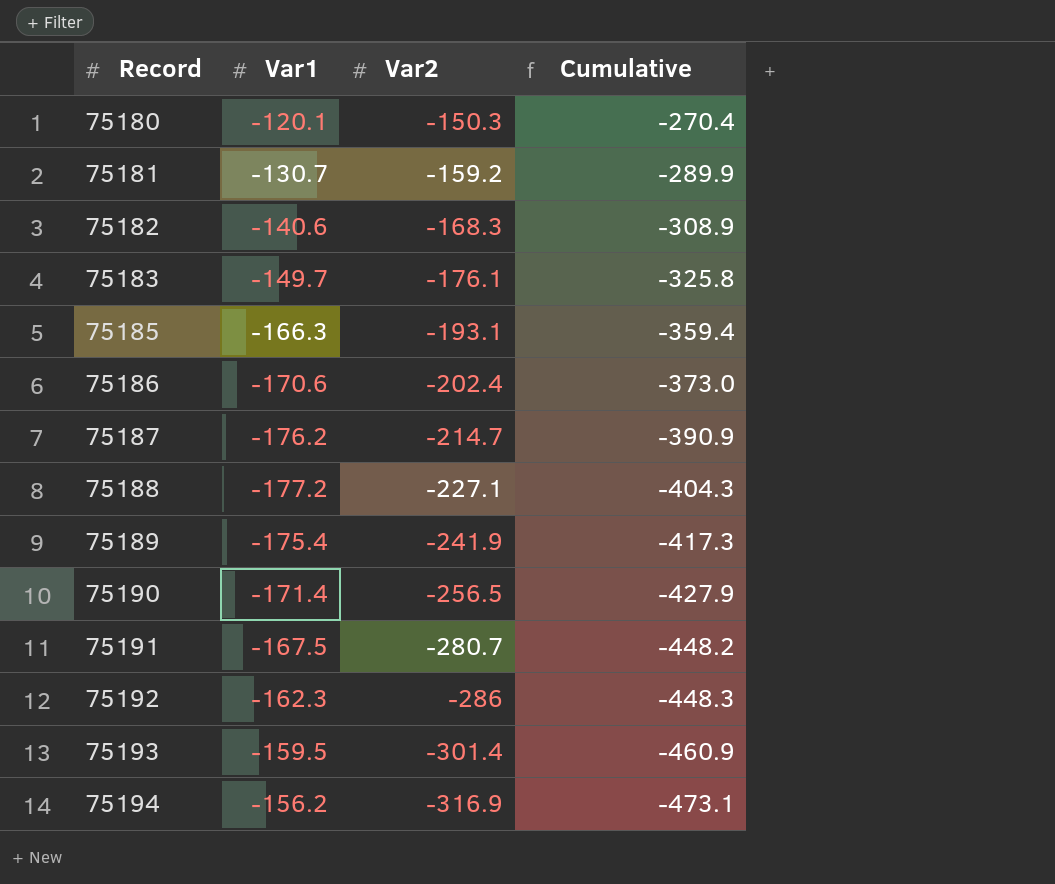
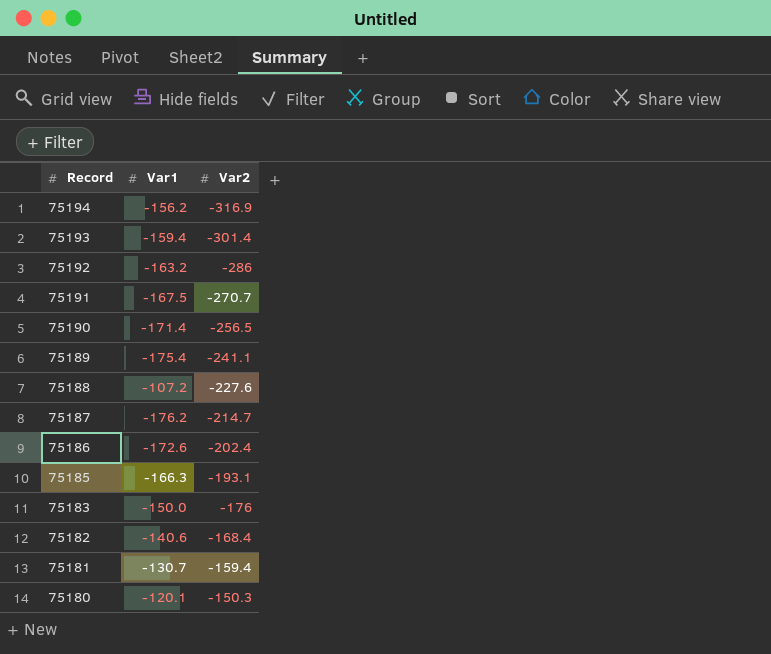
row order: Record ascending -> Record descending
column Cumulative | formula: [Var1] + [Var2] -> none
75193 | Var1: -159.5 -> -159.4
75192 | Var1: -162.3 -> -163.2
75191 | Var2: -280.7 -> -270.7
75189 | Var2: -241.9 -> -241.1
75188 | Var1: -177.2 -> -107.2
75188 | Var2: -227.1 -> -227.6
75186 | Var1: -170.6 -> -172.6
75183 | Var1: -149.7 -> -150.0
75183 | Var2: -176.1 -> -176
75182 | Var2: -168.3 -> -168.4
75181 | Var2: -159.2 -> -159.4

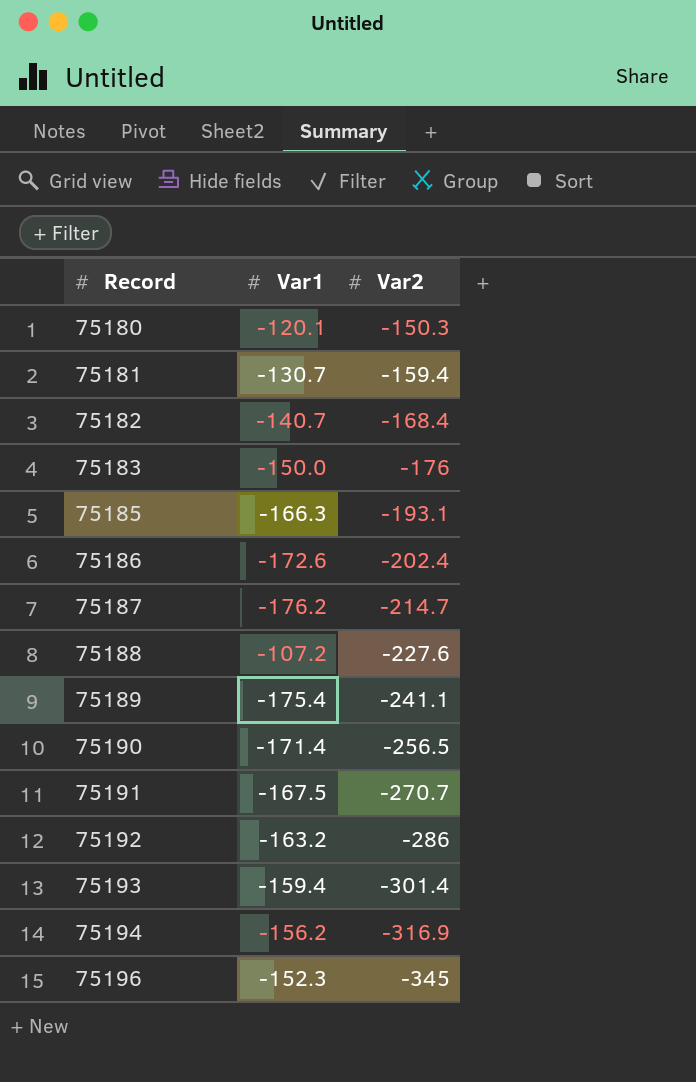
row order: Record descending -> Record ascending
75182 | Var1: -140.6 -> -140.7
row 75196: none -> -152.3 | -345

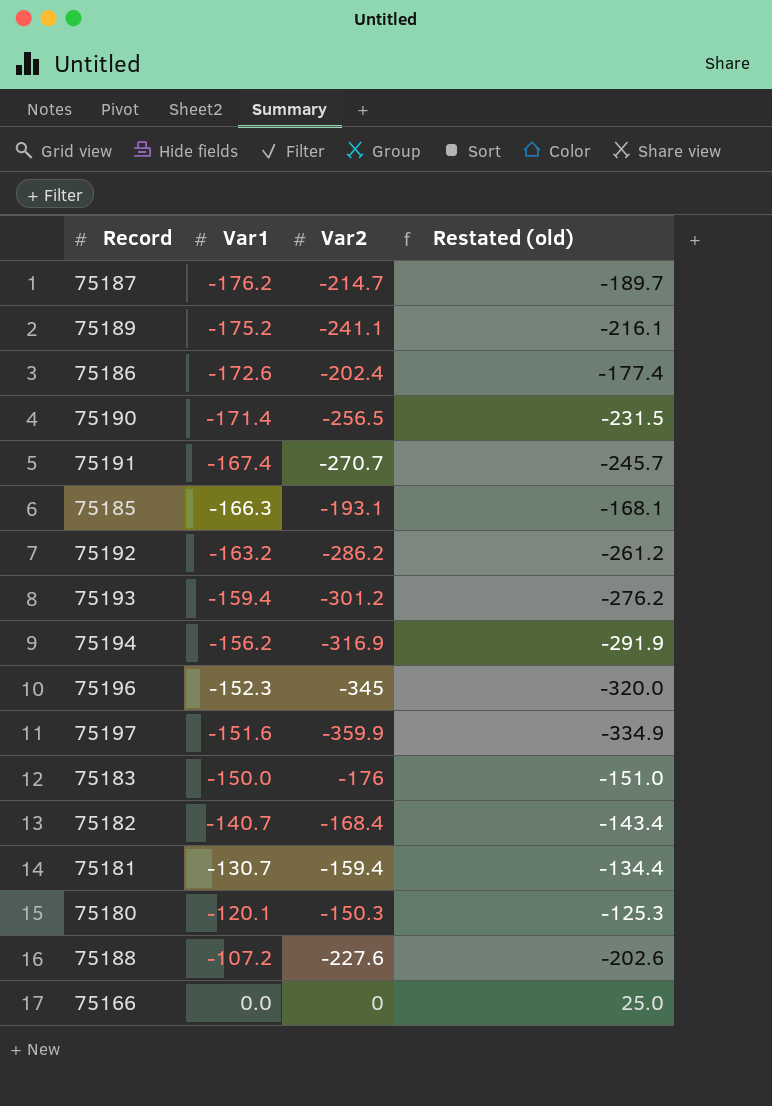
row order: Record ascending -> Var1 ascending
column Restated (old) | formula: none -> [Var2] + 25
75189 | Var1: -175.4 -> -175.2
75191 | Var1: -167.5 -> -167.4
75192 | Var2: -286 -> -286.2
75193 | Var2: -301.4 -> -301.2
row 75197: none -> -151.6 | -359.9 | -334.9
row 75166: none -> 0.0 | 0 | 25.0

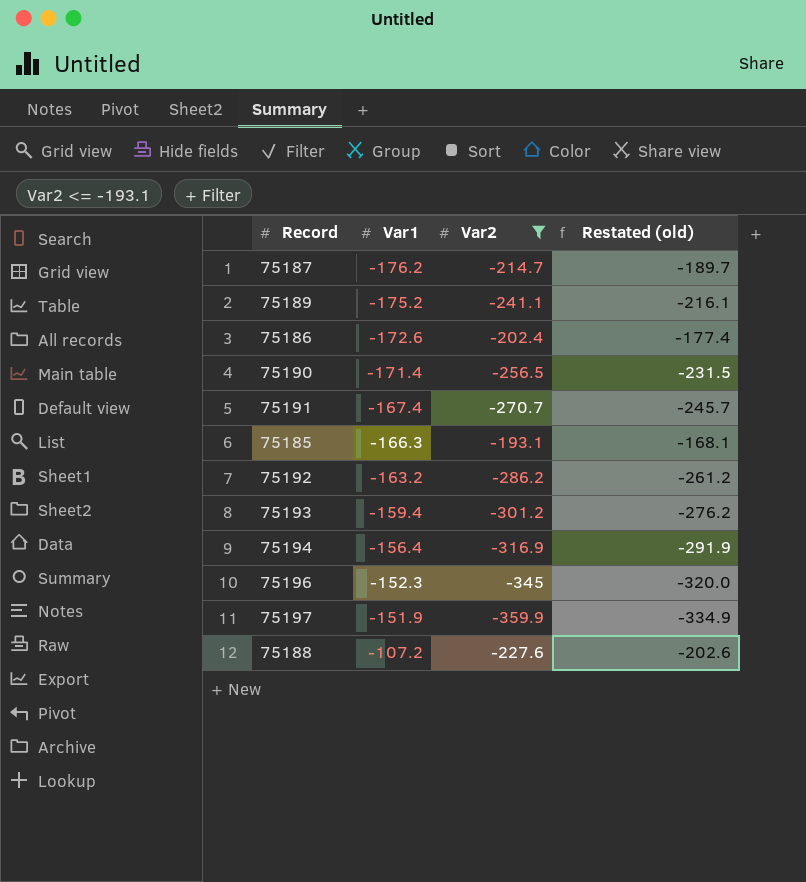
filter: none -> Var2 <= -193.1
75194 | Var1: -156.2 -> -156.4
75197 | Var1: -151.6 -> -151.9

